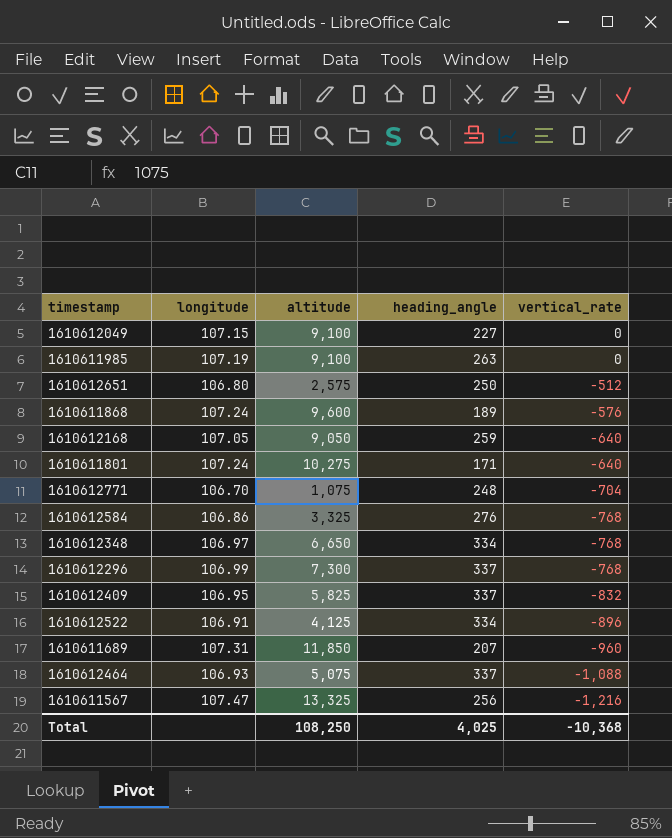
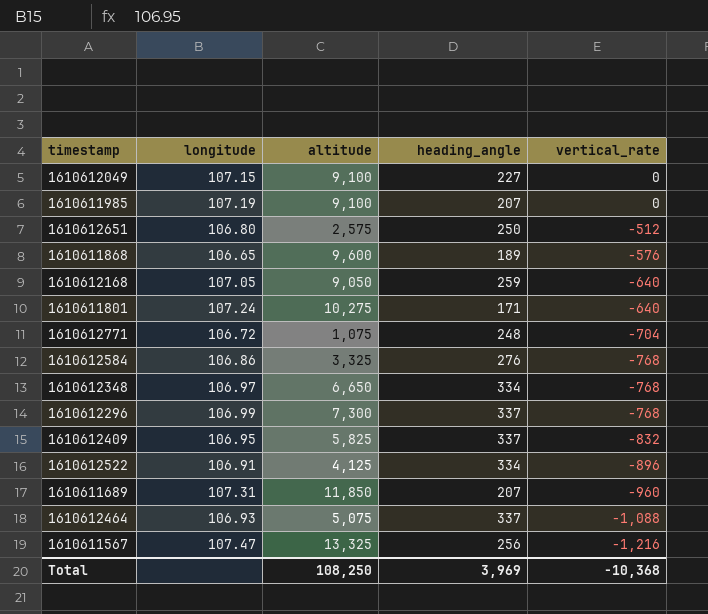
1610611985 | heading_angle: 263 -> 207
1610611868 | longitude: 107.24 -> 106.65
1610612771 | longitude: 106.70 -> 106.72
Total | heading_angle: 4,025 -> 3,969

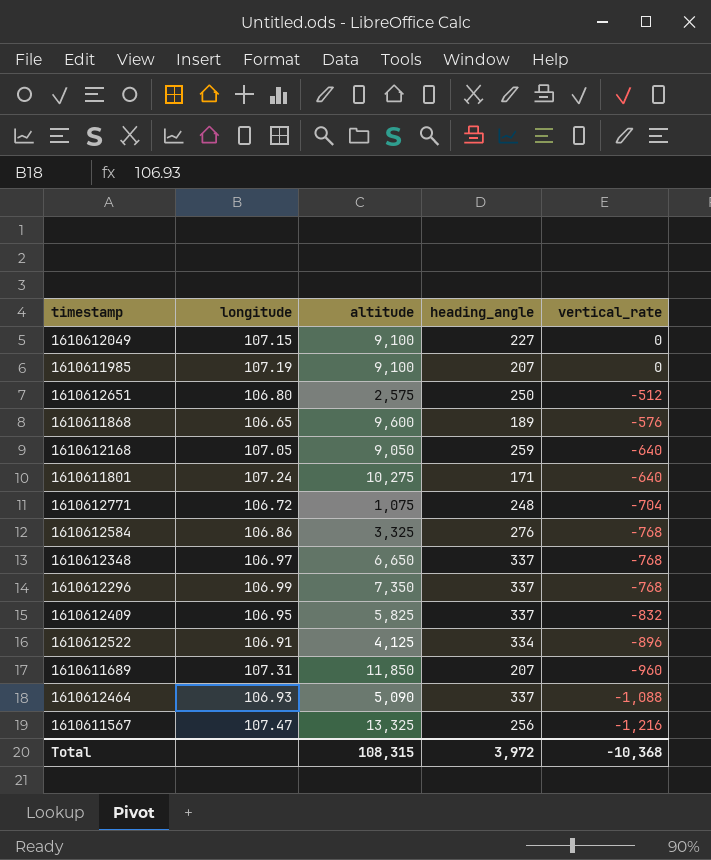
1610612348 | heading_angle: 334 -> 337
1610612296 | altitude: 7,300 -> 7,350
1610612464 | altitude: 5,075 -> 5,090
Total | altitude: 108,250 -> 108,315
Total | heading_angle: 3,969 -> 3,972

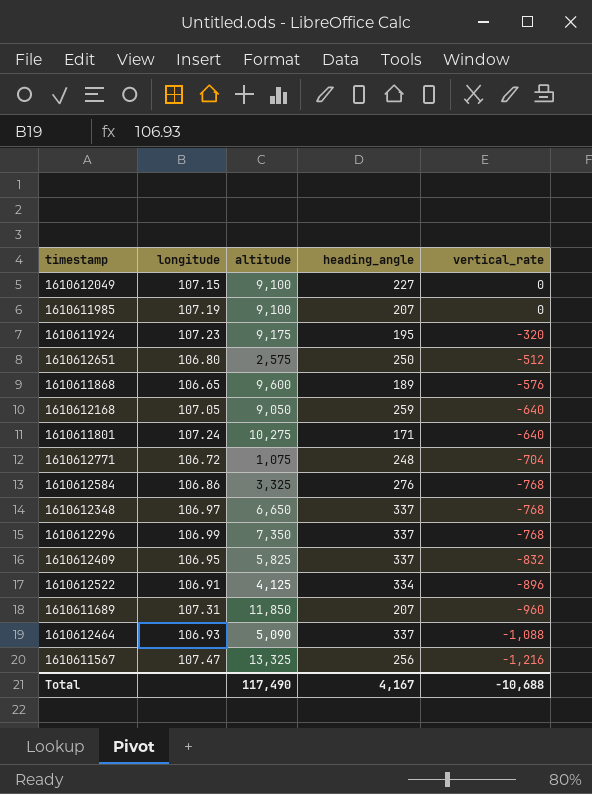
row 1610611924: none -> 107.23 | 9,175 | 195 | -320
Total | altitude: 108,315 -> 117,490
Total | heading_angle: 3,972 -> 4,167
Total | vertical_rate: -10,368 -> -10,688

